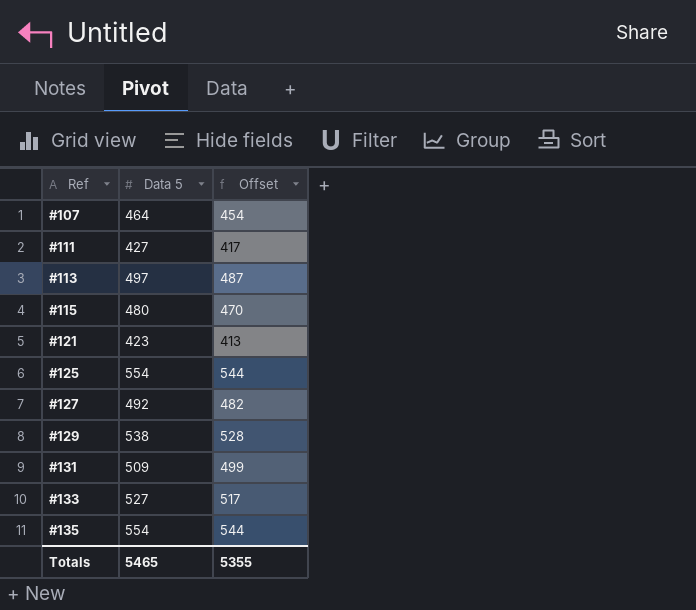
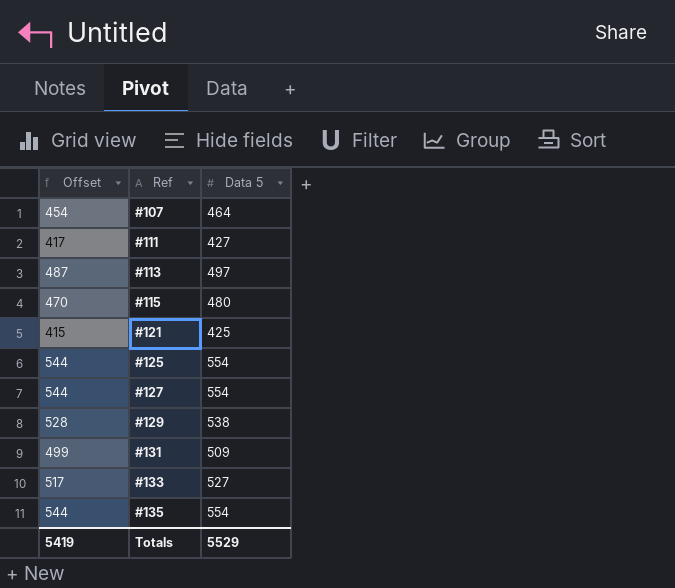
column Offset | position: 3 -> 1
#121 | Offset: 413 -> 415
#121 | Data 5: 423 -> 425
#127 | Offset: 482 -> 544
#127 | Data 5: 492 -> 554
Totals | Offset: 5355 -> 5419
Totals | Data 5: 5465 -> 5529

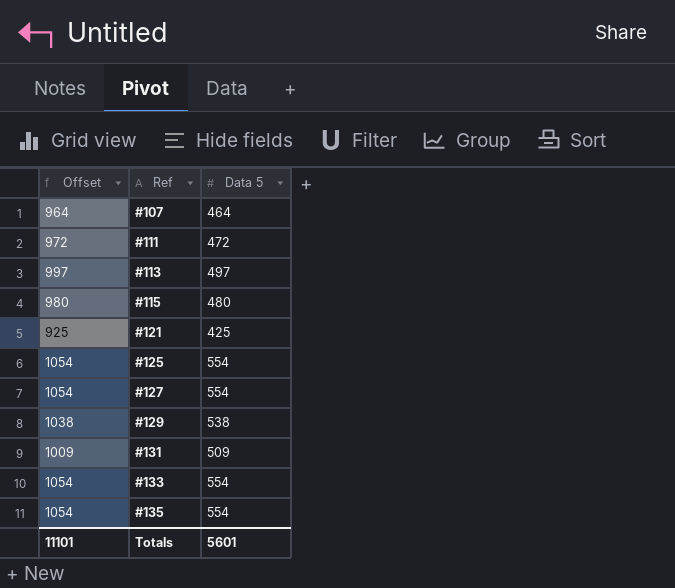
column Offset | formula: [Data 5] - 10 -> [Data 5] + 500
#111 | Data 5: 427 -> 472
#133 | Data 5: 527 -> 554
Totals | Offset: 5419 -> 11101
Totals | Data 5: 5529 -> 5601

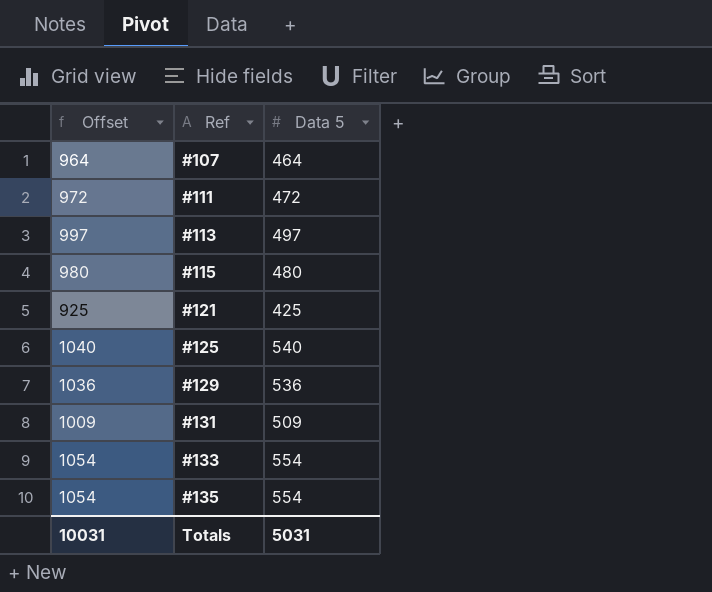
row #127: 1054 | 554 -> none
#125 | Offset: 1054 -> 1040
#125 | Data 5: 554 -> 540
#129 | Offset: 1038 -> 1036
#129 | Data 5: 538 -> 536
Totals | Offset: 11101 -> 10031
Totals | Data 5: 5601 -> 5031

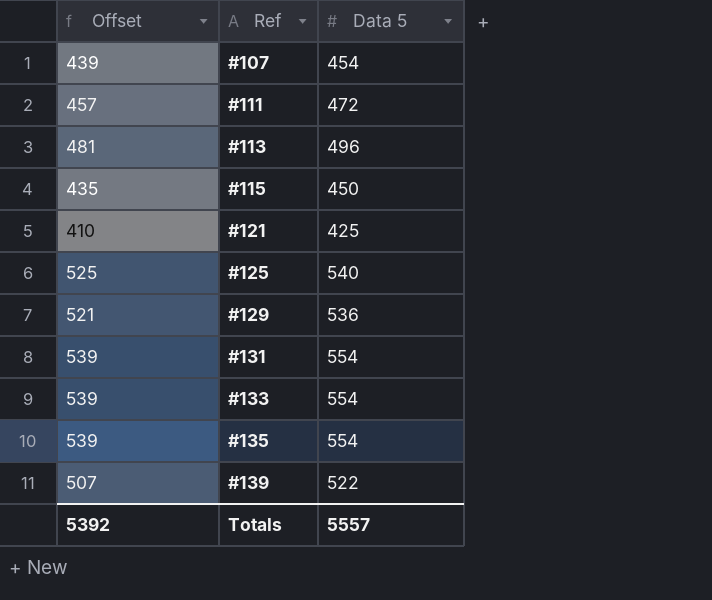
column Offset | formula: [Data 5] + 500 -> [Data 5] - 15
#107 | Data 5: 464 -> 454
#113 | Data 5: 497 -> 496
#115 | Data 5: 480 -> 450
#131 | Data 5: 509 -> 554
row #139: none -> 507 | 522
Totals | Offset: 10031 -> 5392
Totals | Data 5: 5031 -> 5557

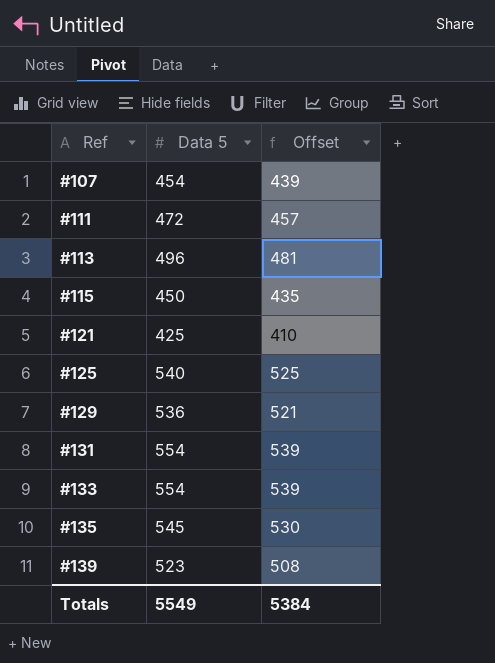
column Offset | position: 1 -> 3
#135 | Data 5: 554 -> 545
#135 | Offset: 539 -> 530
#139 | Data 5: 522 -> 523
#139 | Offset: 507 -> 508
Totals | Data 5: 5557 -> 5549
Totals | Offset: 5392 -> 5384

